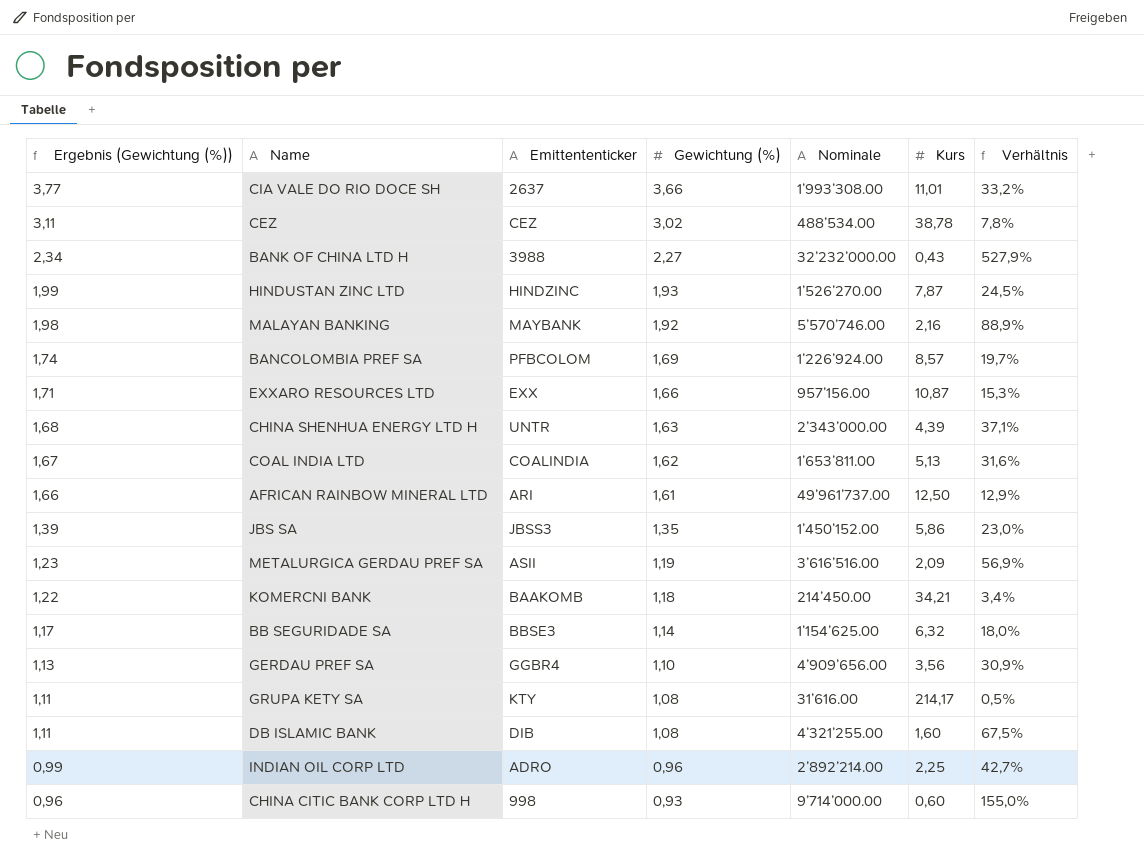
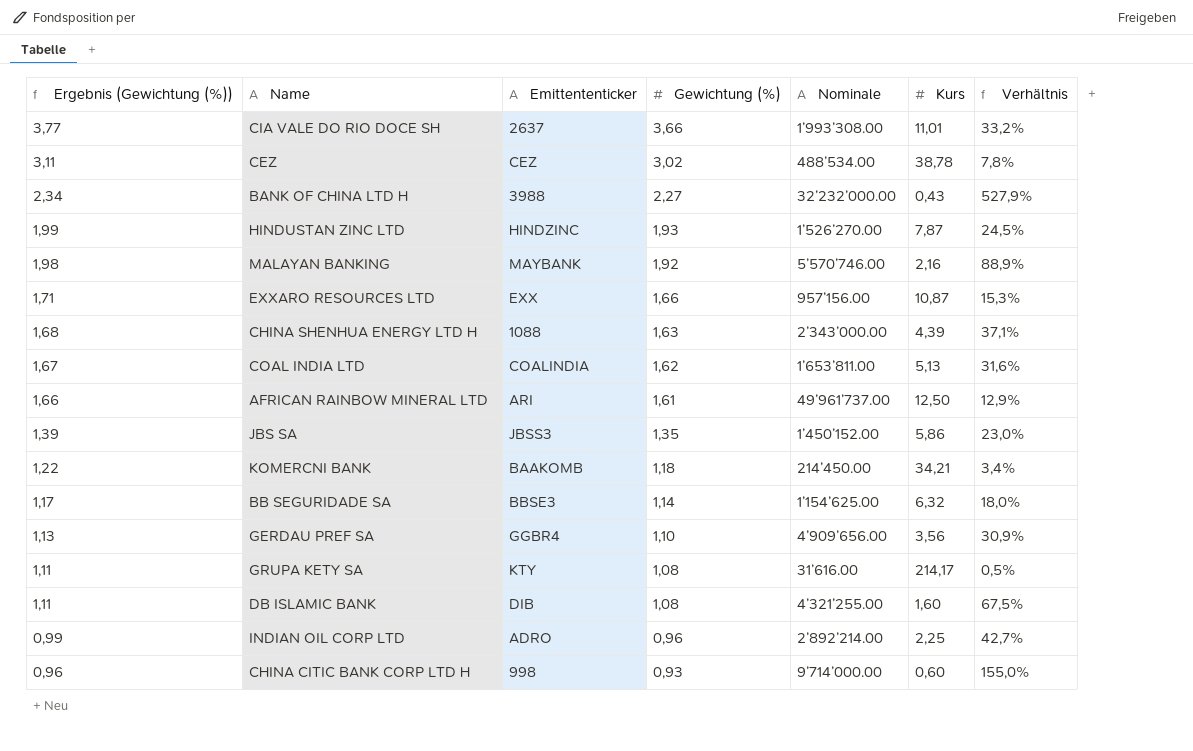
row BANCOLOMBIA PREF SA: 1,74 | PFBCOLOM | 1,69 | 1’226’924.00 | 8,57 | 19,7% -> none
row METALURGICA GERDAU PREF SA: 1,23 | ASII | 1,19 | 3’616’516.00 | 2,09 | 56,9% -> none
CHINA SHENHUA ENERGY LTD H | Emittententicker: UNTR -> 1088

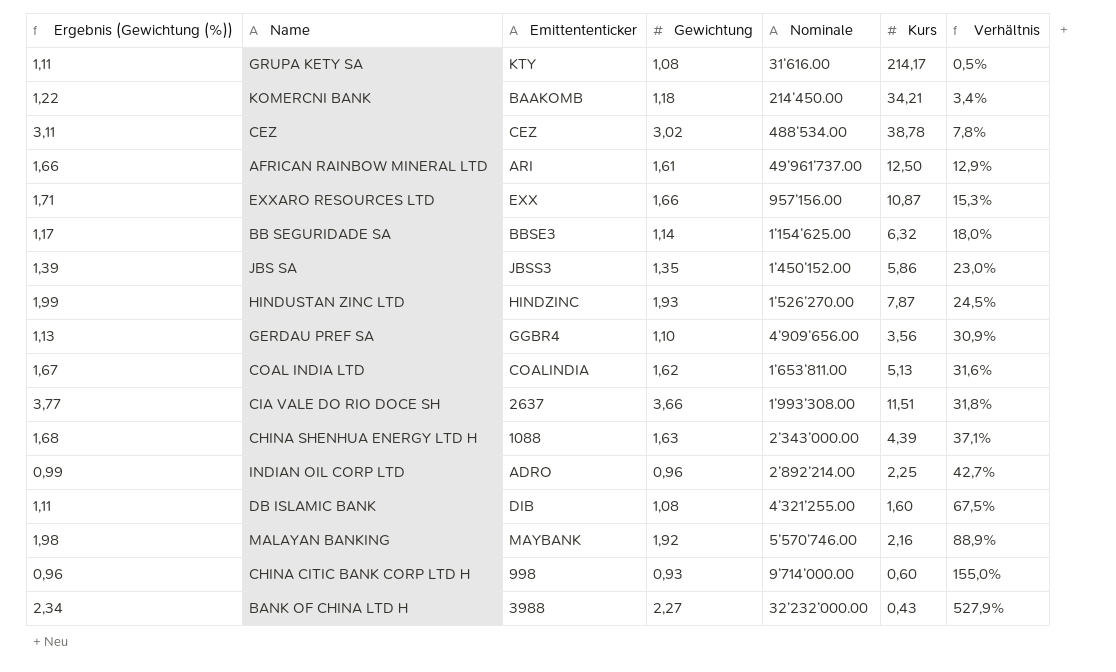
row order: Ergebnis (Gewichtung (%)) descending -> Verhältnis ascending
column name: Gewichtung (%) -> Gewichtung
CIA VALE DO RIO DOCE SH | Kurs: 11,01 -> 11,51
CIA VALE DO RIO DOCE SH | Verhältnis: 33,2% -> 31,8%

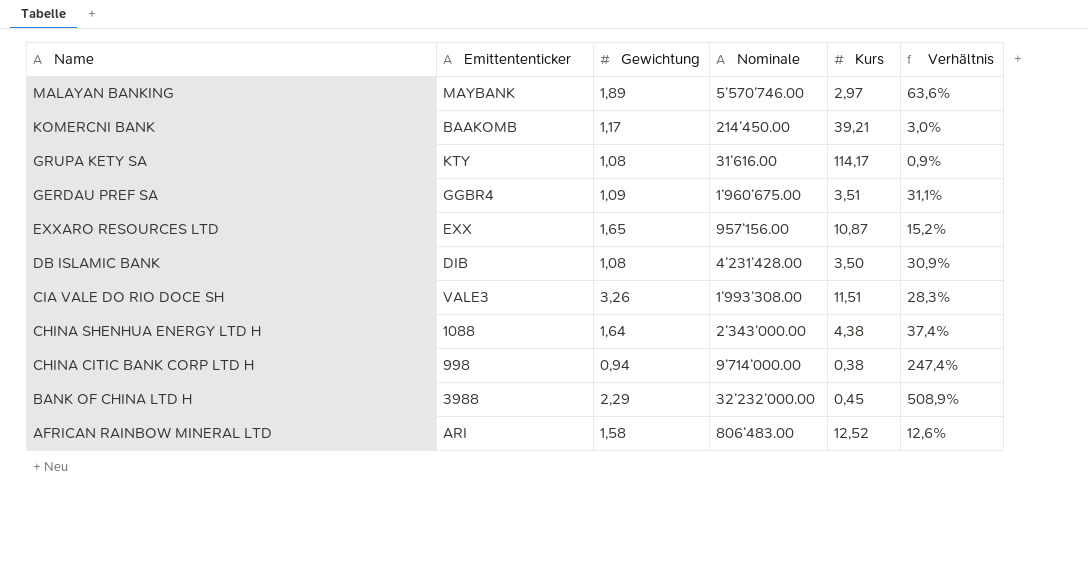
row order: Verhältnis ascending -> Name descending
column Ergebnis (Gewichtung (%)) | formula: [Gewichtung] * 1,03 -> none
row CEZ: 3,11 | CEZ | 3,02 | 488’534.00 | 38,78 | 7,8% -> none
row BB SEGURIDADE SA: 1,17 | BBSE3 | 1,14 | 1’154’625.00 | 6,32 | 18,0% -> none
row JBS SA: 1,39 | JBSS3 | 1,35 | 1’450’152.00 | 5,86 | 23,0% -> none
row HINDUSTAN ZINC LTD: 1,99 | HINDZINC | 1,93 | 1’526’270.00 | 7,87 | 24,5% -> none
row COAL INDIA LTD: 1,67 | COALINDIA | 1,62 | 1’653’811.00 | 5,13 | 31,6% -> none
row INDIAN OIL CORP LTD: 0,99 | ADRO | 0,96 | 2’892’214.00 | 2,25 | 42,7% -> none
MALAYAN BANKING | Gewichtung: 1,92 -> 1,89
MALAYAN BANKING | Kurs: 2,16 -> 2,97
MALAYAN BANKING | Verhältnis: 88,9% -> 63,6%
KOMERCNI BANK | Gewichtung: 1,18 -> 1,17
KOMERCNI BANK | Kurs: 34,21 -> 39,21
KOMERCNI BANK | Verhältnis: 3,4% -> 3,0%
GRUPA KETY SA | Kurs: 214,17 -> 114,17
GRUPA KETY SA | Verhältnis: 0,5% -> 0,9%
GERDAU PREF SA | Gewichtung: 1,10 -> 1,09
GERDAU PREF SA | Nominale: 4’909’656.00 -> 1’960’675.00
GERDAU PREF SA | Kurs: 3,56 -> 3,51
GERDAU PREF SA | Verhältnis: 30,9% -> 31,1%
EXXARO RESOURCES LTD | Gewichtung: 1,66 -> 1,65
EXXARO RESOURCES LTD | Verhältnis: 15,3% -> 15,2%
DB ISLAMIC BANK | Nominale: 4’321’255.00 -> 4’231’428.00
DB ISLAMIC BANK | Kurs: 1,60 -> 3,50
DB ISLAMIC BANK | Verhältnis: 67,5% -> 30,9%
CIA VALE DO RIO DOCE SH | Emittententicker: 2637 -> VALE3
CIA VALE DO RIO DOCE SH | Gewichtung: 3,66 -> 3,26
CIA VALE DO RIO DOCE SH | Verhältnis: 31,8% -> 28,3%
CHINA SHENHUA ENERGY LTD H | Gewichtung: 1,63 -> 1,64
CHINA SHENHUA ENERGY LTD H | Kurs: 4,39 -> 4,38
CHINA SHENHUA ENERGY LTD H | Verhältnis: 37,1% -> 37,4%
CHINA CITIC BANK CORP LTD H | Gewichtung: 0,93 -> 0,94
CHINA CITIC BANK CORP LTD H | Kurs: 0,60 -> 0,38
CHINA CITIC BANK CORP LTD H | Verhältnis: 155,0% -> 247,4%
BANK OF CHINA LTD H | Gewichtung: 2,27 -> 2,29
BANK OF CHINA LTD H | Kurs: 0,43 -> 0,45
BANK OF CHINA LTD H | Verhältnis: 527,9% -> 508,9%
AFRICAN RAINBOW MINERAL LTD | Gewichtung: 1,61 -> 1,58
AFRICAN RAINBOW MINERAL LTD | Nominale: 49’961’737.00 -> 806’483.00
AFRICAN RAINBOW MINERAL LTD | Kurs: 12,50 -> 12,52
AFRICAN RAINBOW MINERAL LTD | Verhältnis: 12,9% -> 12,6%

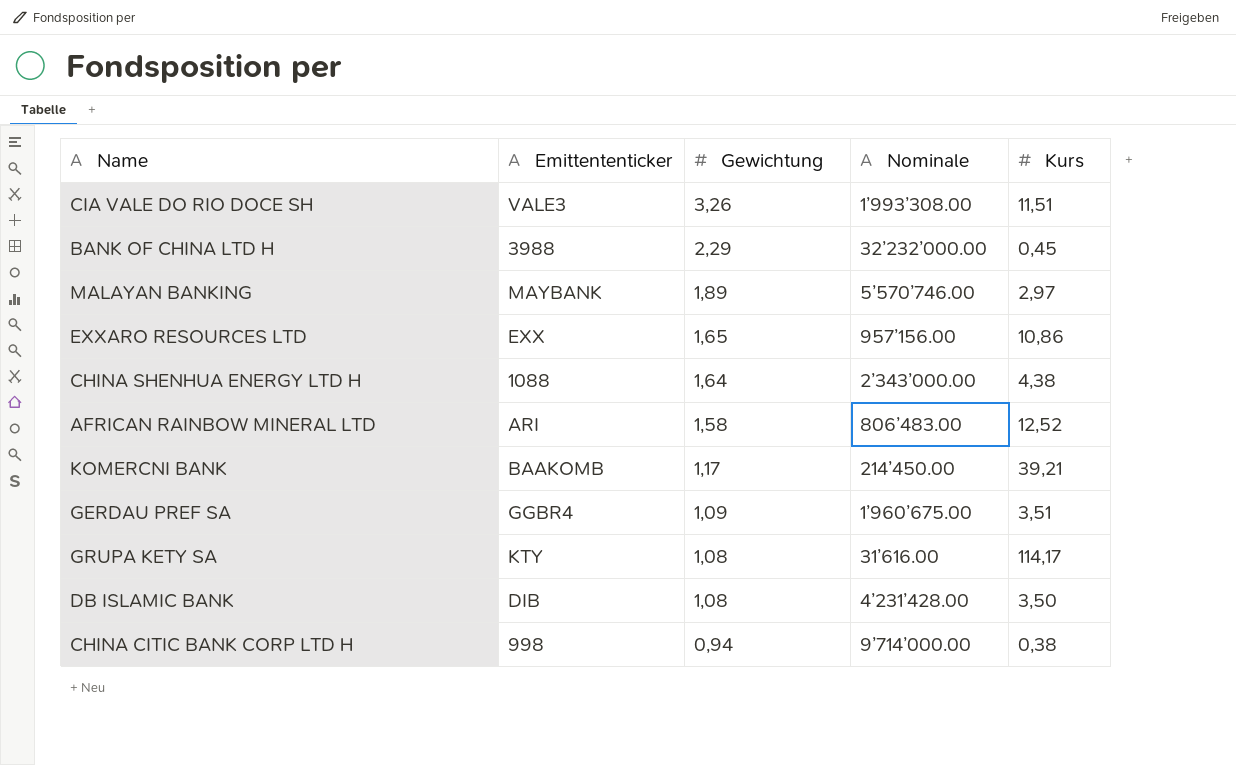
row order: Name descending -> Gewichtung descending
column Verhältnis | formula: [Gewichtung] / [Kurs] -> none
EXXARO RESOURCES LTD | Kurs: 10,87 -> 10,86

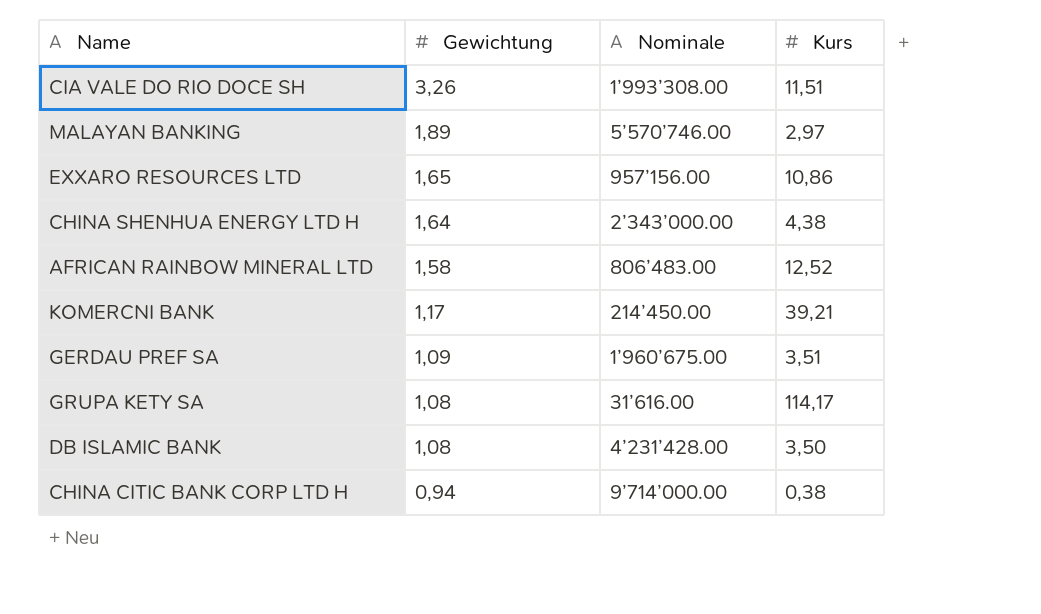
column Emittententicker | position: 2 -> none
row BANK OF CHINA LTD H: 3988 | 2,29 | 32’232’000.00 | 0,45 -> none

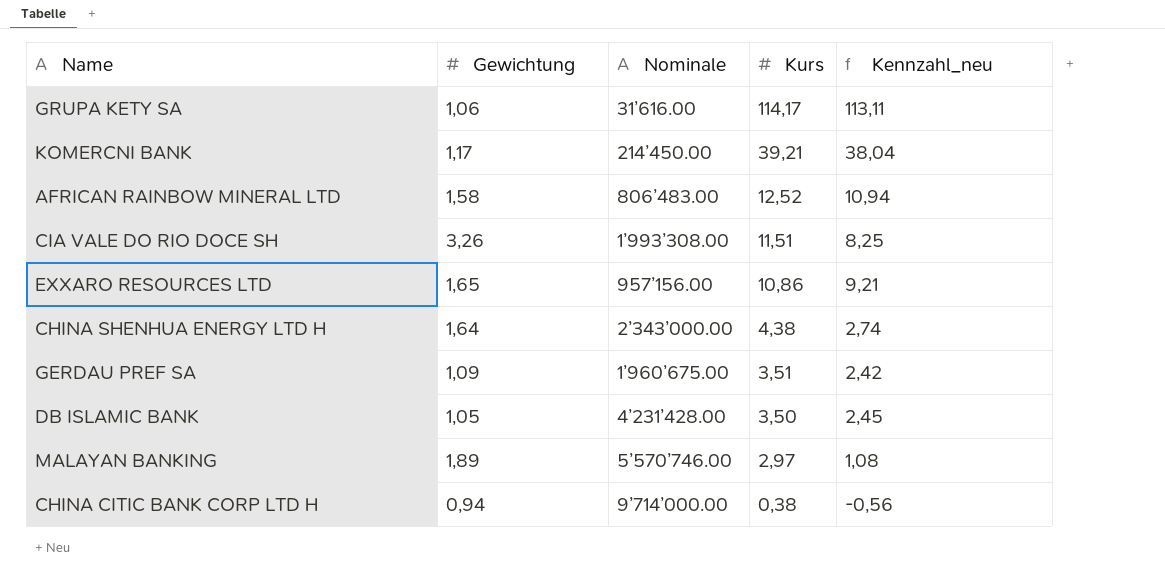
row order: Gewichtung descending -> Kurs descending
column Kennzahl_neu | formula: none -> [Kurs] - [Gewichtung]
GRUPA KETY SA | Gewichtung: 1,08 -> 1,06
DB ISLAMIC BANK | Gewichtung: 1,08 -> 1,05

